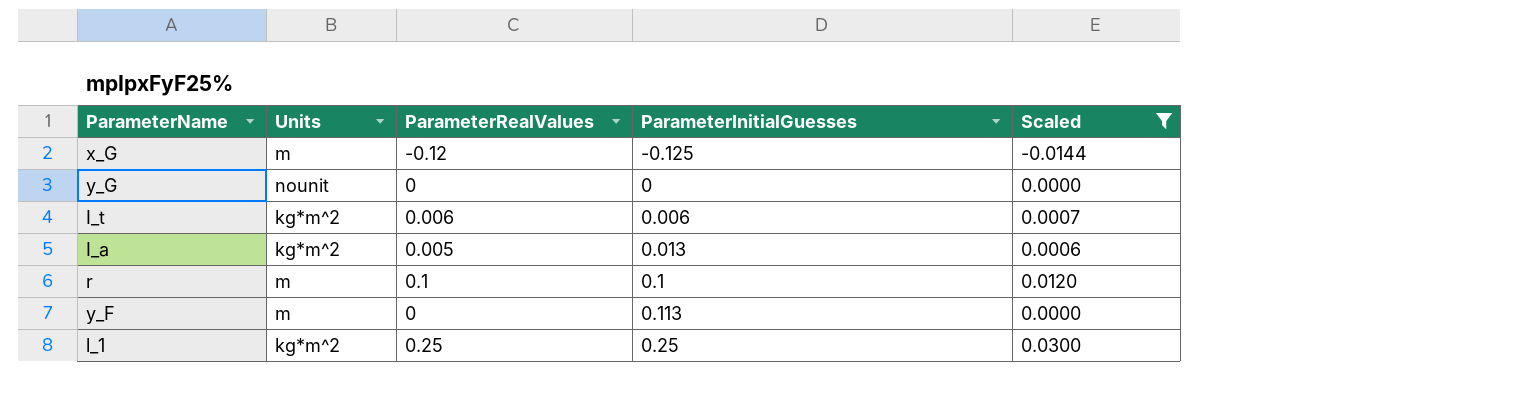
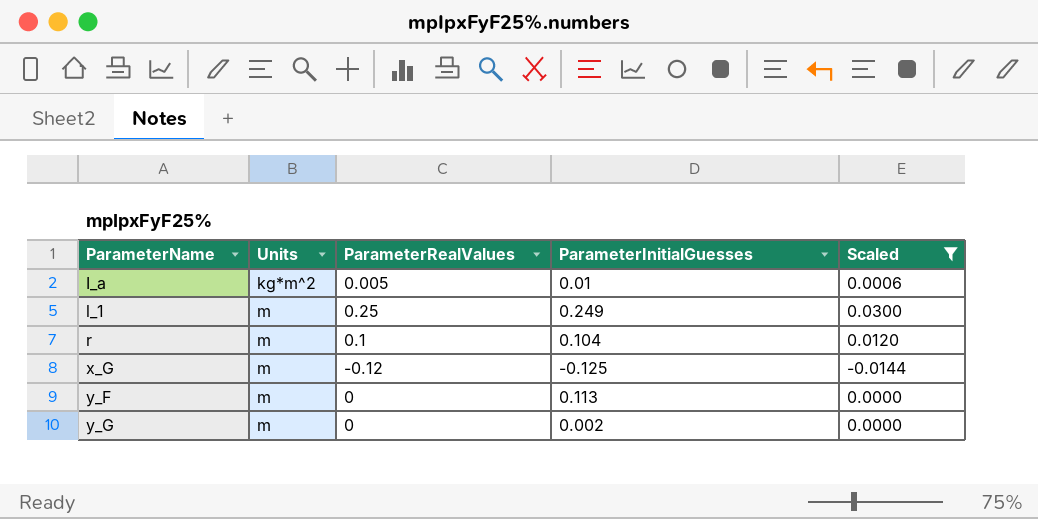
row order: ParameterInitialGuesses ascending -> ParameterName ascending
row I_t: kg*m^2 | 0.006 | 0.006 | 0.0007 -> none
I_a | ParameterInitialGuesses: 0.013 -> 0.01
l_1 | Units: kg*m^2 -> m
l_1 | ParameterInitialGuesses: 0.25 -> 0.249
r | ParameterInitialGuesses: 0.1 -> 0.104
y_G | Units: nounit -> m
y_G | ParameterInitialGuesses: 0 -> 0.002

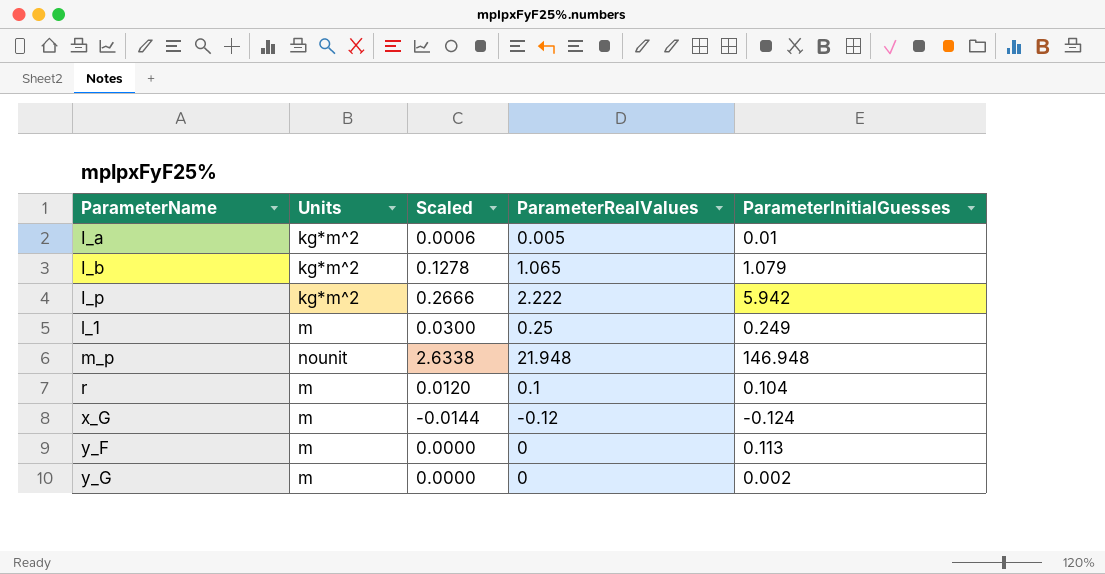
filter: Scaled <= 0.0300 -> none
column Scaled | position: 5 -> 3
x_G | ParameterInitialGuesses: -0.125 -> -0.124

